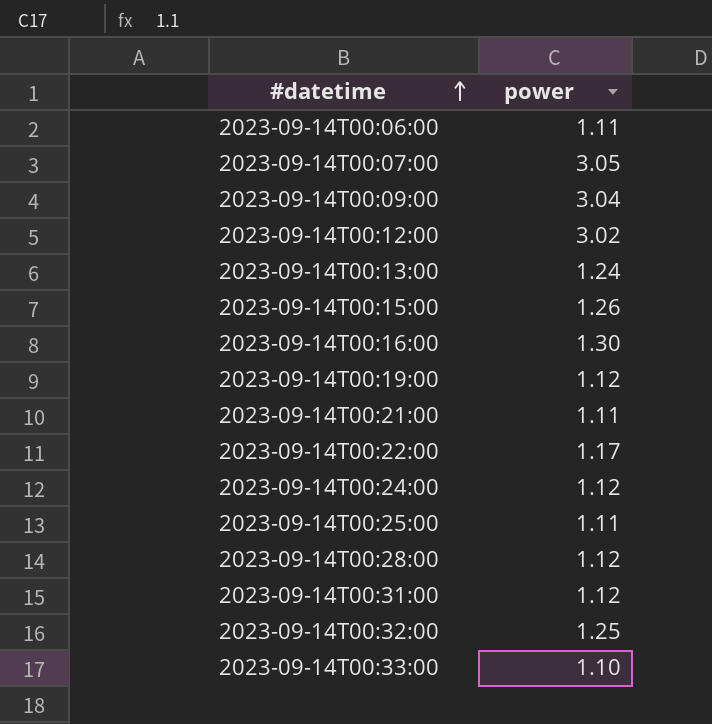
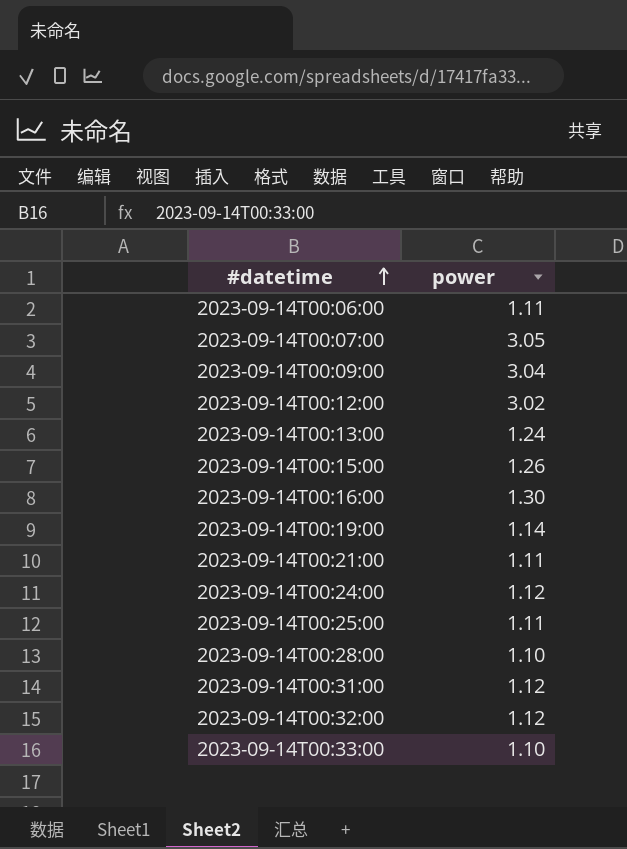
row 2023-09-14T00:22:00: 1.17 -> none
2023-09-14T00:19:00 | power: 1.12 -> 1.14
2023-09-14T00:28:00 | power: 1.12 -> 1.10
2023-09-14T00:32:00 | power: 1.25 -> 1.12

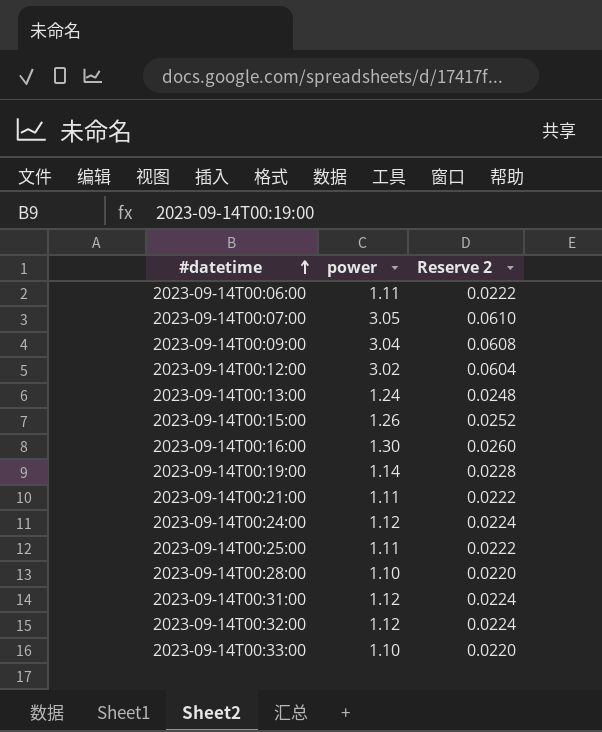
column Reserve 2 | formula: none -> [power] * 0.02

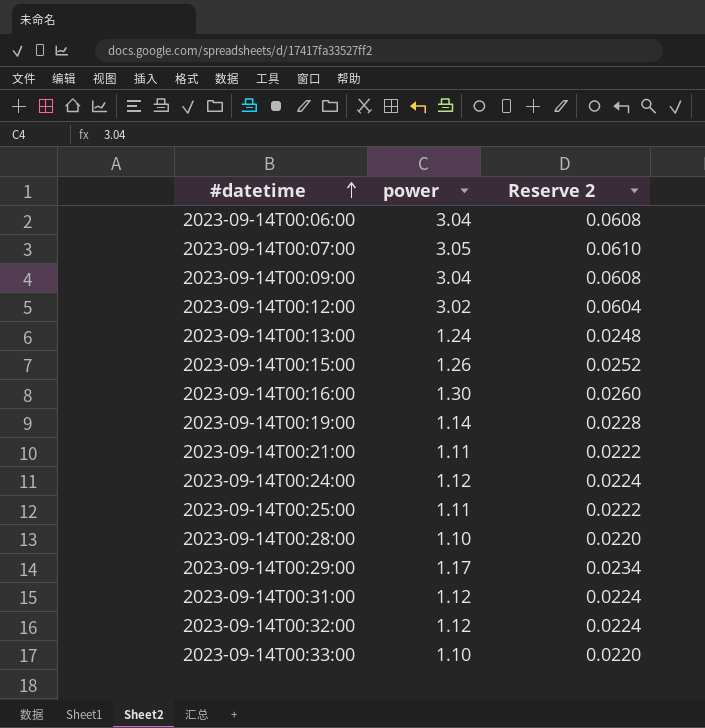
2023-09-14T00:06:00 | power: 1.11 -> 3.04
2023-09-14T00:06:00 | Reserve 2: 0.0222 -> 0.0608
row 2023-09-14T00:29:00: none -> 1.17 | 0.0234

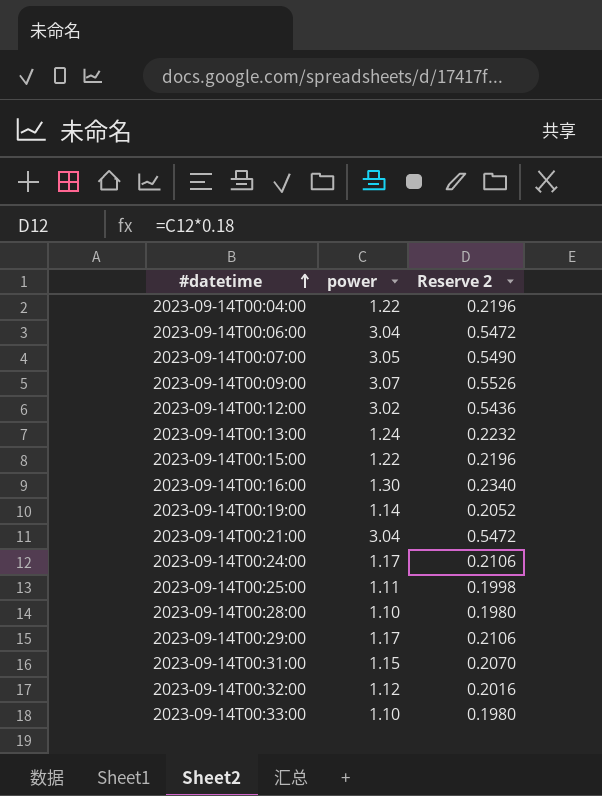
column Reserve 2 | formula: [power] * 0.02 -> [power] * 0.18
row 2023-09-14T00:04:00: none -> 1.22 | 0.2196
2023-09-14T00:09:00 | power: 3.04 -> 3.07
2023-09-14T00:15:00 | power: 1.26 -> 1.22
2023-09-14T00:21:00 | power: 1.11 -> 3.04
2023-09-14T00:24:00 | power: 1.12 -> 1.17
2023-09-14T00:31:00 | power: 1.12 -> 1.15

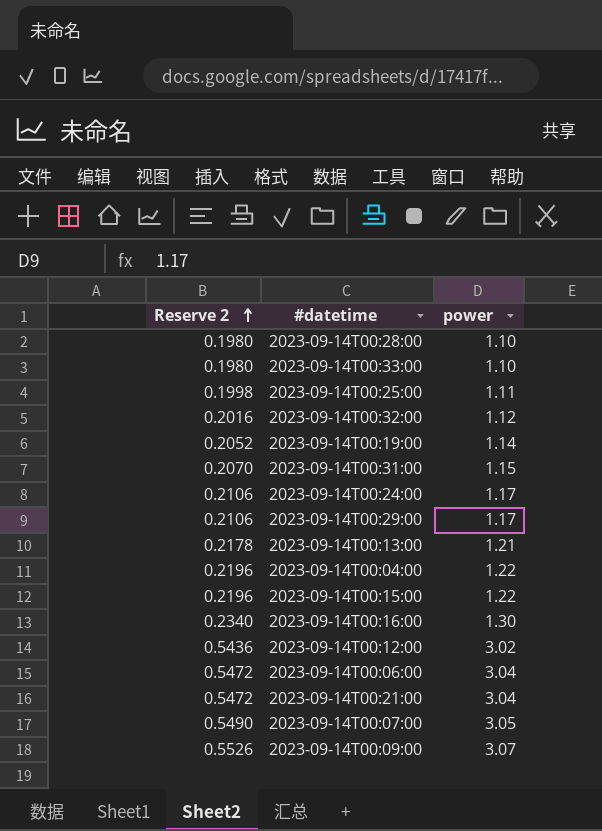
row order: #datetime ascending -> Reserve 2 ascending
column Reserve 2 | position: 3 -> 1
2023-09-14T00:13:00 | Reserve 2: 0.2232 -> 0.2178
2023-09-14T00:13:00 | power: 1.24 -> 1.21

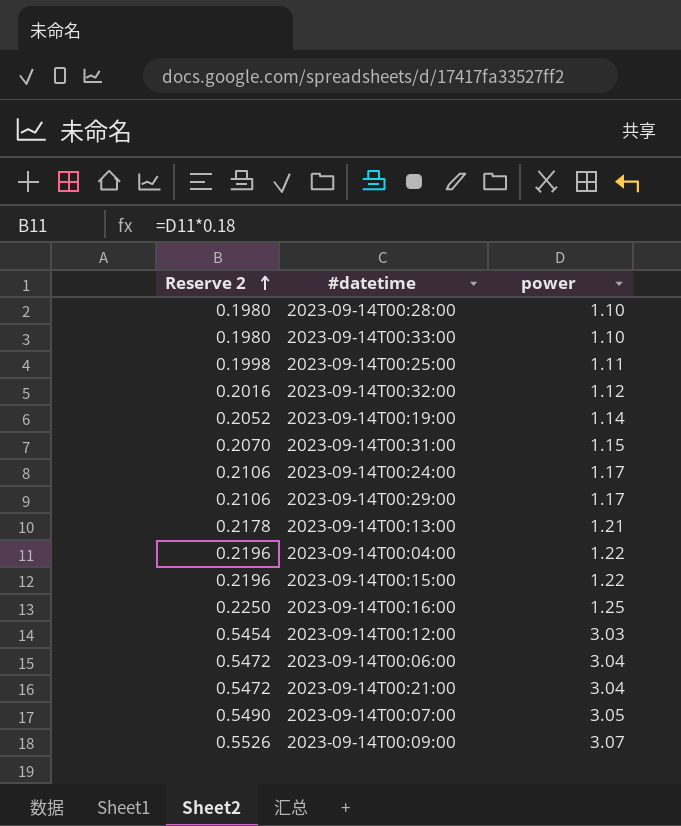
2023-09-14T00:16:00 | Reserve 2: 0.2340 -> 0.2250
2023-09-14T00:16:00 | power: 1.30 -> 1.25
2023-09-14T00:12:00 | Reserve 2: 0.5436 -> 0.5454
2023-09-14T00:12:00 | power: 3.02 -> 3.03

